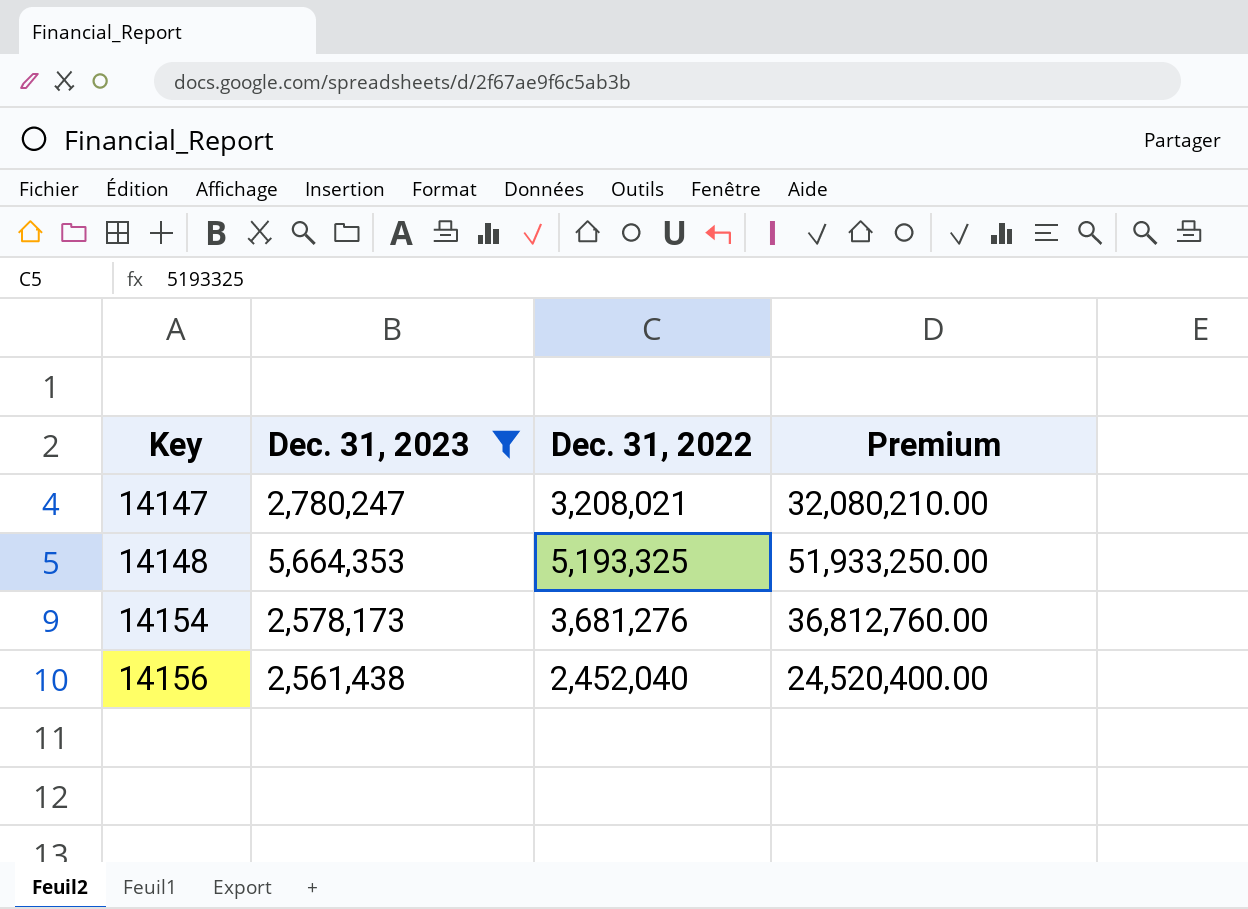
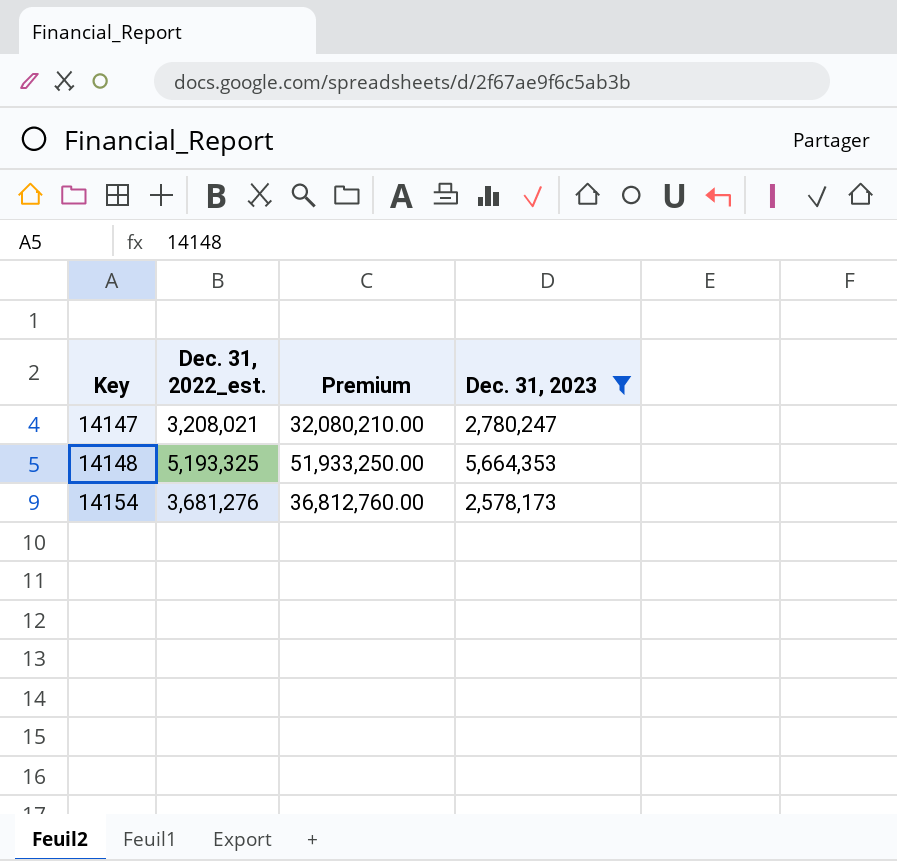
column name: Dec. 31, 2022 -> Dec. 31, 2022_est.
column Dec. 31, 2023 | position: 2 -> 4
row 14156: 2,561,438 | 2,452,040 | 24,520,400.00 -> none

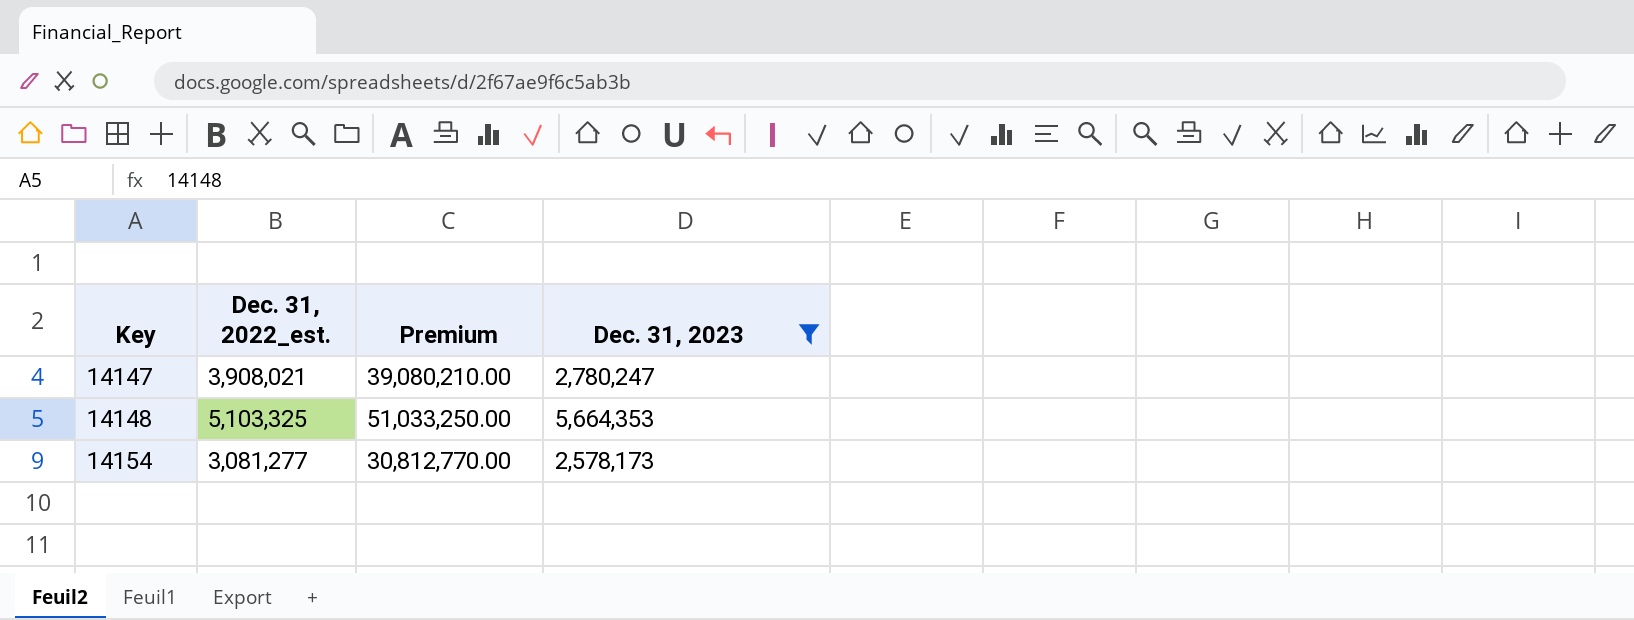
14147 | Dec. 31, 2022_est.: 3,208,021 -> 3,908,021
14147 | Premium: 32,080,210.00 -> 39,080,210.00
14148 | Dec. 31, 2022_est.: 5,193,325 -> 5,103,325
14148 | Premium: 51,933,250.00 -> 51,033,250.00
14154 | Dec. 31, 2022_est.: 3,681,276 -> 3,081,277
14154 | Premium: 36,812,760.00 -> 30,812,770.00

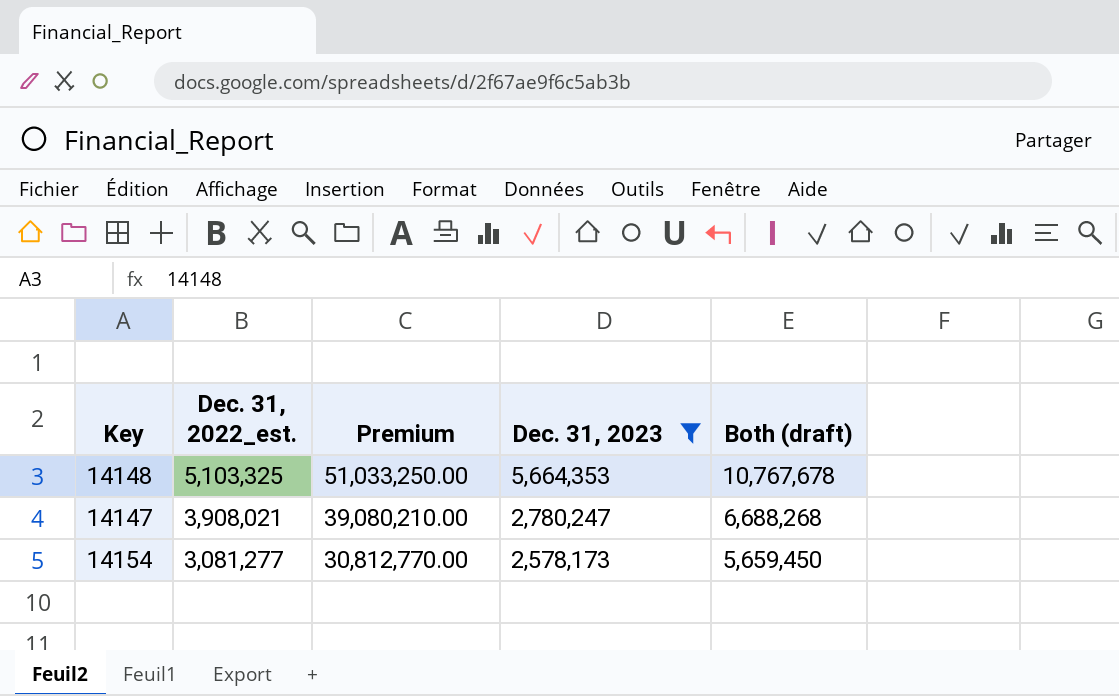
row order: Key ascending -> Dec. 31, 2022_est. descending
column Both (draft) | formula: none -> [Dec. 31, 2022_est.] + [Dec. 31, 2023]

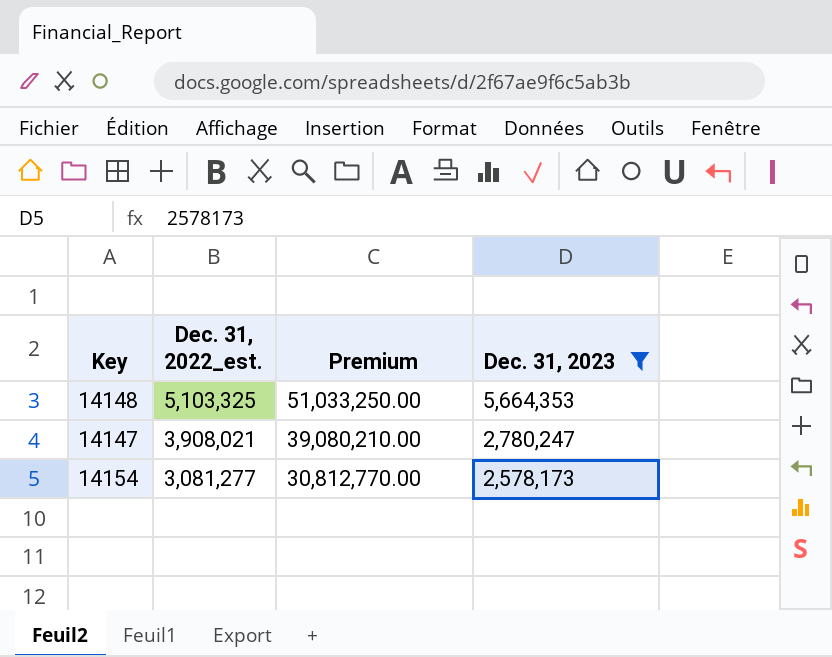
column Both (draft) | formula: [Dec. 31, 2022_est.] + [Dec. 31, 2023] -> none

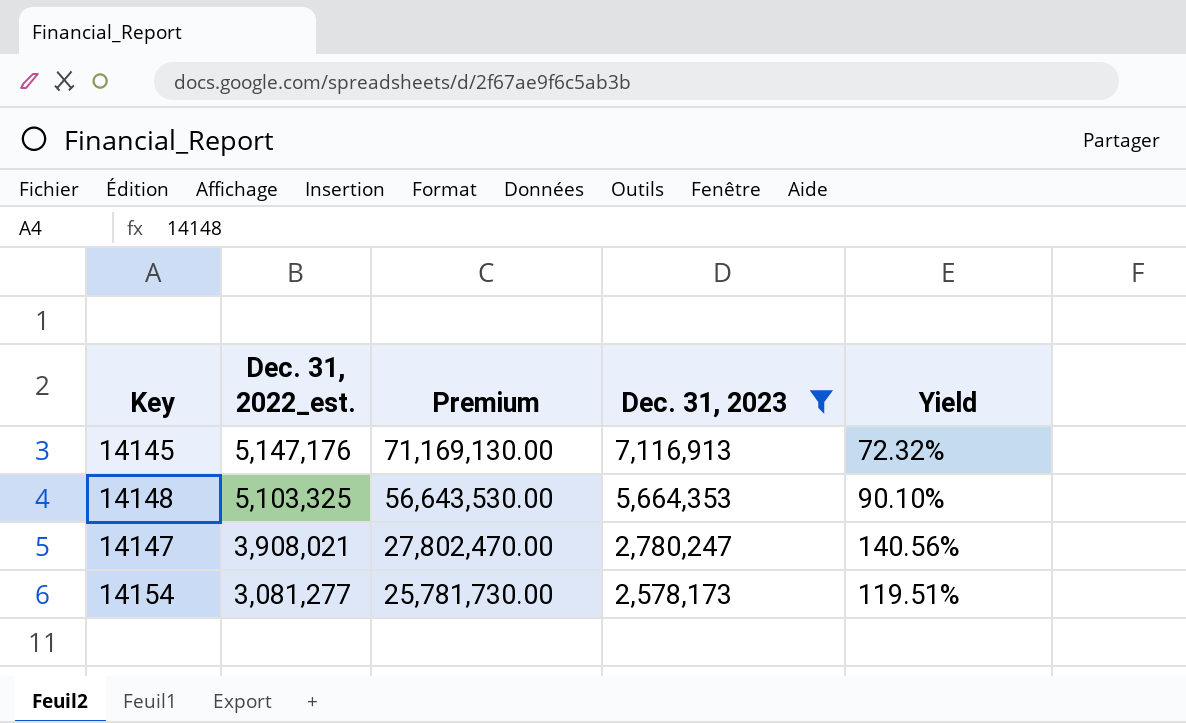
column Premium | formula: [Dec. 31, 2022_est.] * 10 -> [Dec. 31, 2023] * 10
column Yield | formula: none -> [Dec. 31, 2022_est.] / [Dec. 31, 2023]
row 14145: none -> 5,147,176 | 71,169,130.00 | 7,116,913 | 72.32%

